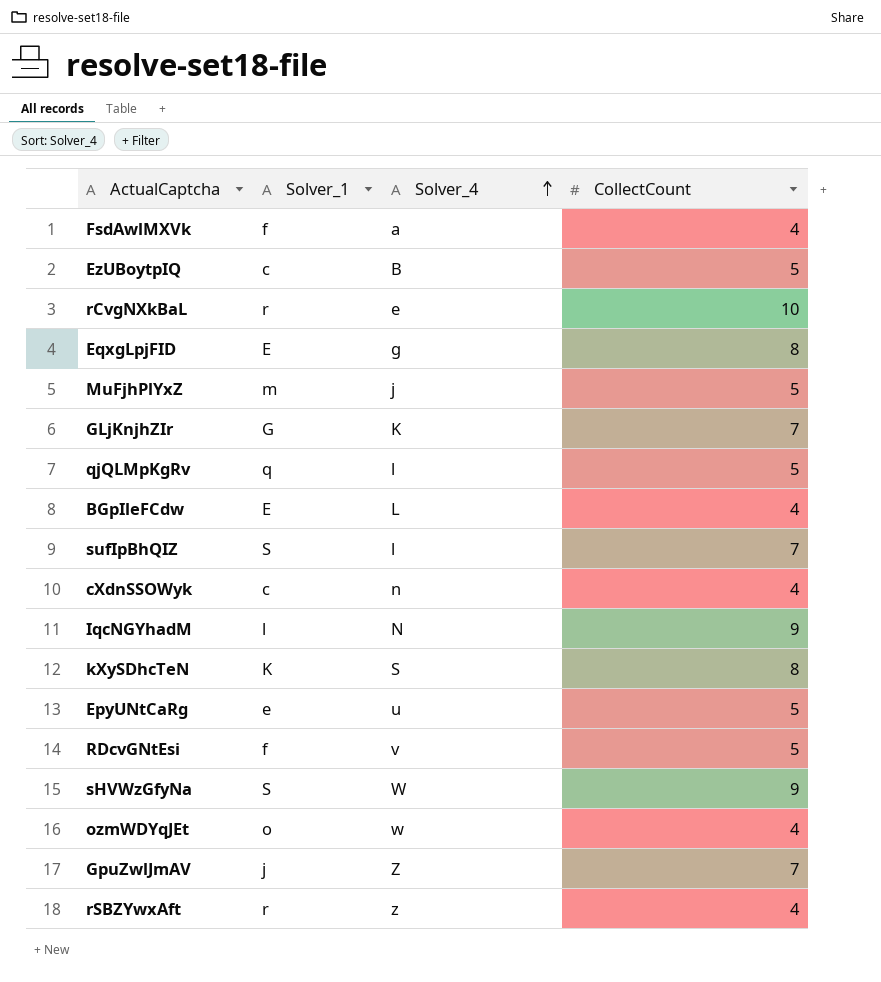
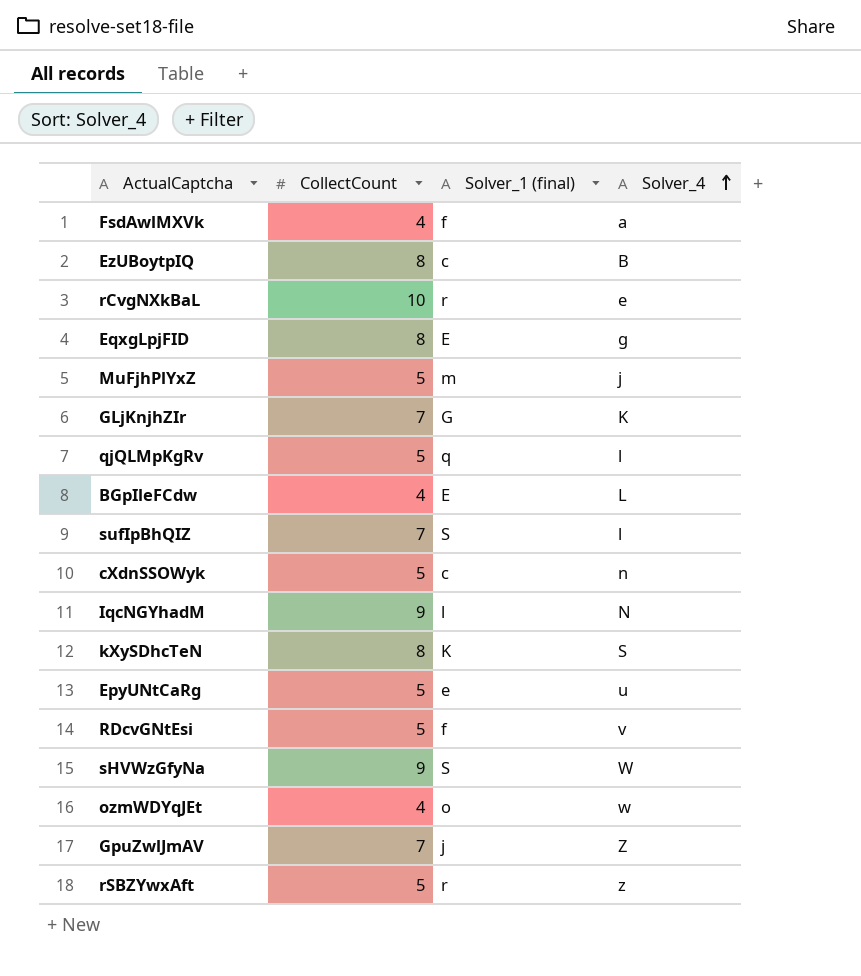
column CollectCount | position: 4 -> 2
column name: Solver_1 -> Solver_1 (final)
EzUBoytpIQ | CollectCount: 5 -> 8
cXdnSSOWyk | CollectCount: 4 -> 5
rSBZYwxAft | CollectCount: 4 -> 5

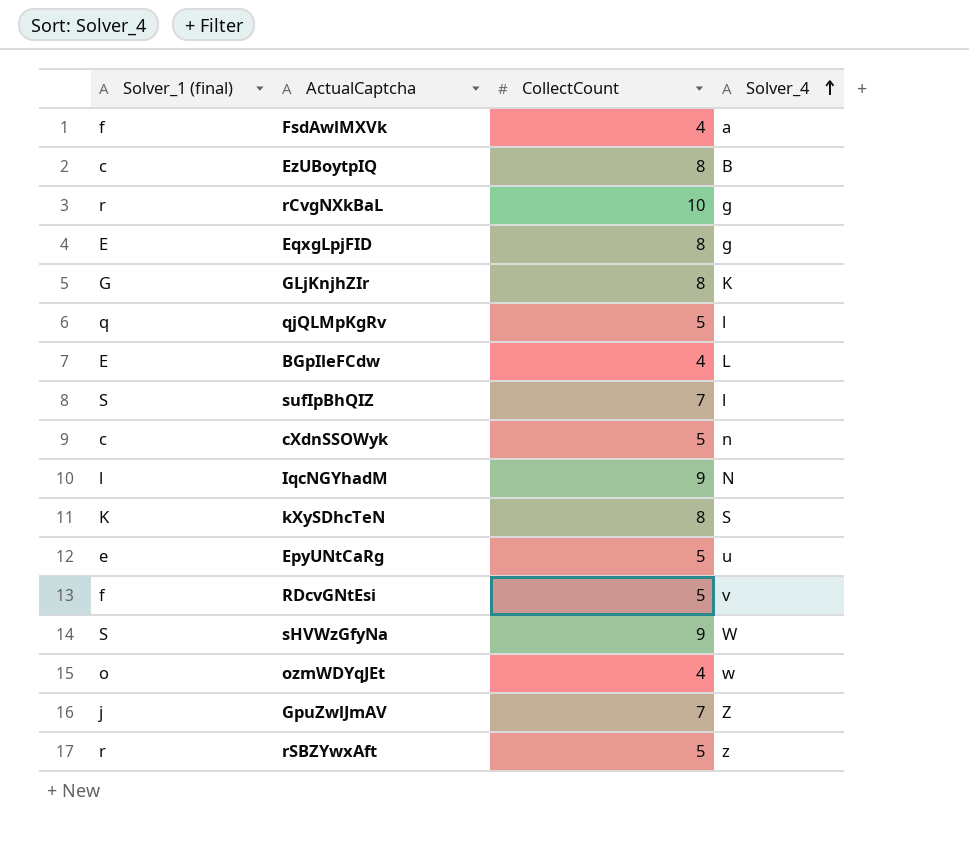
column Solver_1 (final) | position: 3 -> 1
row MuFjhPlYxZ: 5 | m | j -> none
rCvgNXkBaL | Solver_4: e -> g
GLjKnjhZIr | CollectCount: 7 -> 8

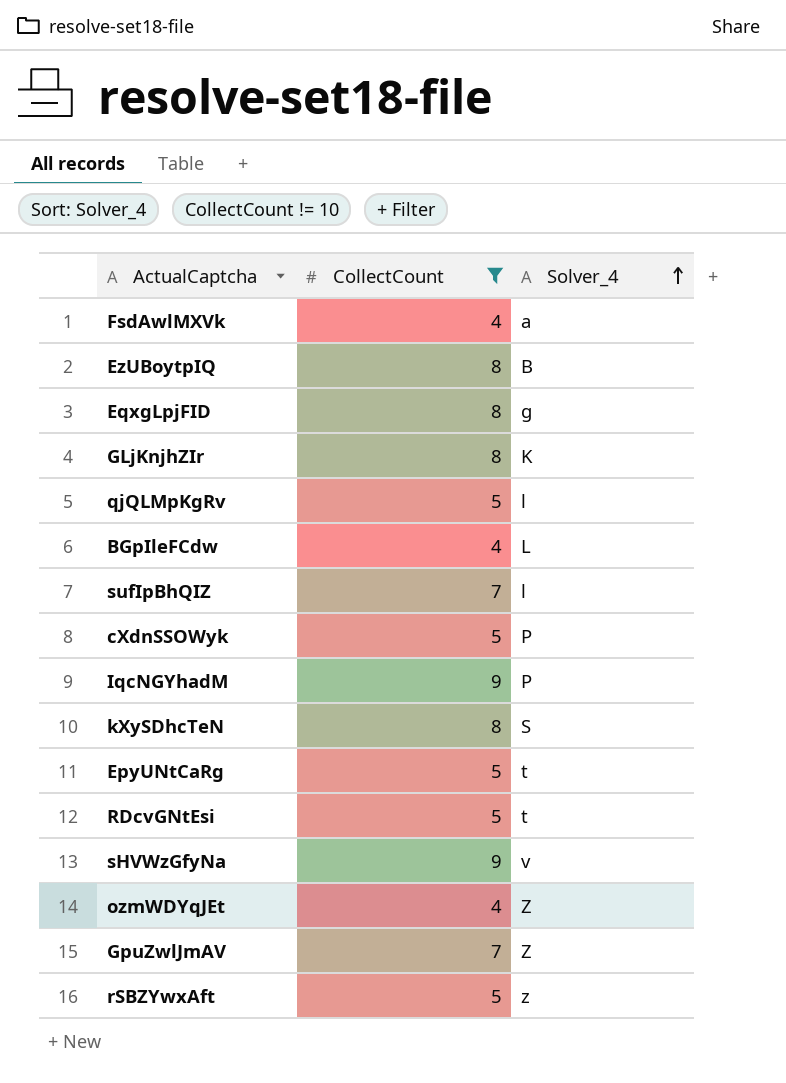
filter: none -> CollectCount != 10
column Solver_1 (final) | position: 1 -> none
cXdnSSOWyk | Solver_4: n -> P
IqcNGYhadM | Solver_4: N -> P
EpyUNtCaRg | Solver_4: u -> t
RDcvGNtEsi | Solver_4: v -> t
sHVWzGfyNa | Solver_4: W -> v
ozmWDYqJEt | Solver_4: w -> Z

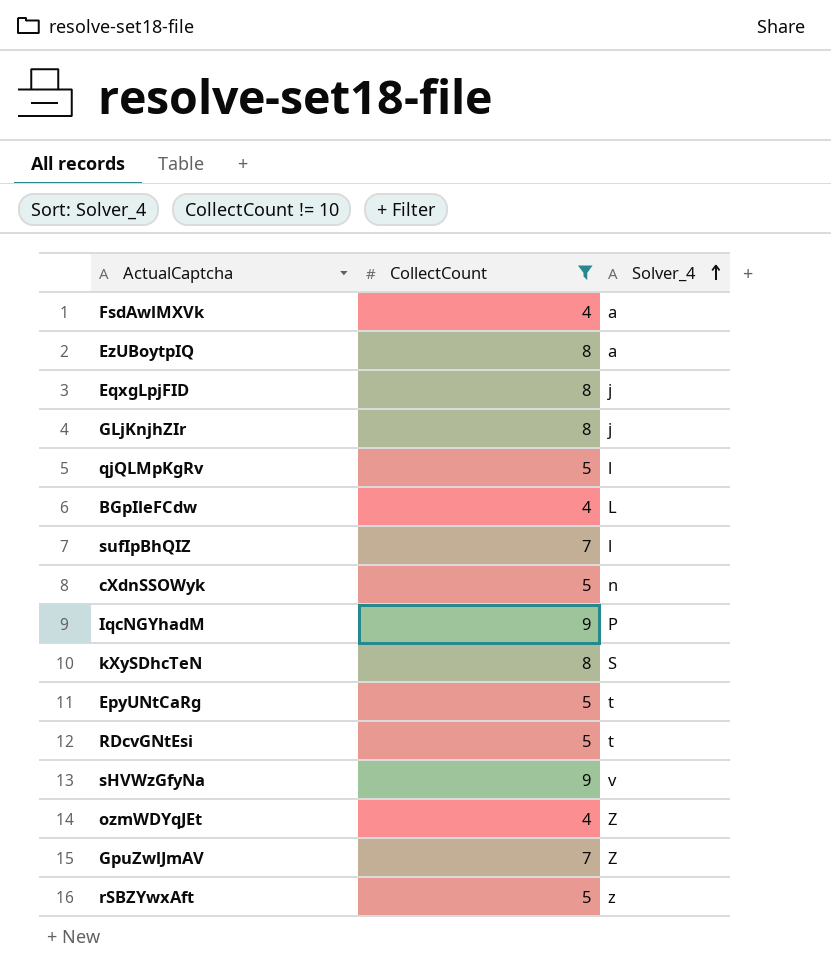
EzUBoytpIQ | Solver_4: B -> a
EqxgLpjFID | Solver_4: g -> j
GLjKnjhZIr | Solver_4: K -> j
cXdnSSOWyk | Solver_4: P -> n

